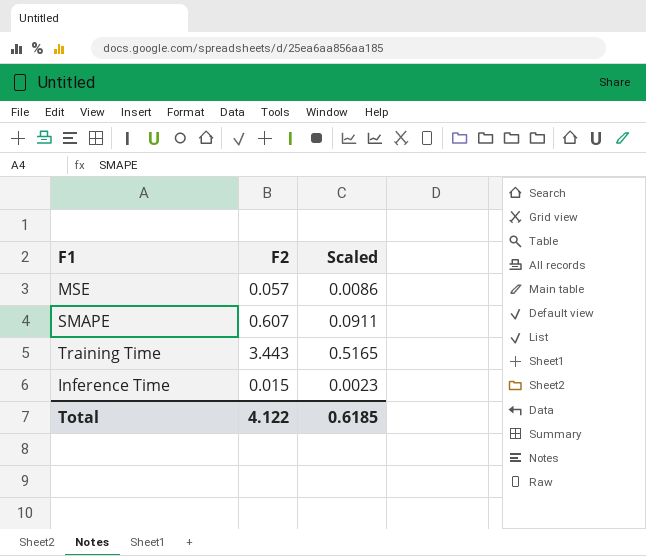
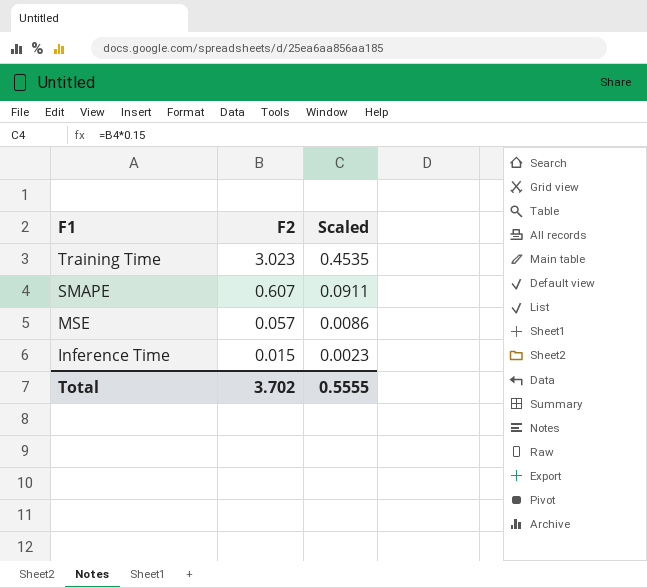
row order: none -> F1 descending
Training Time | F2: 3.443 -> 3.023
Training Time | Scaled: 0.5165 -> 0.4535
Total | F2: 4.122 -> 3.702
Total | Scaled: 0.6185 -> 0.5555

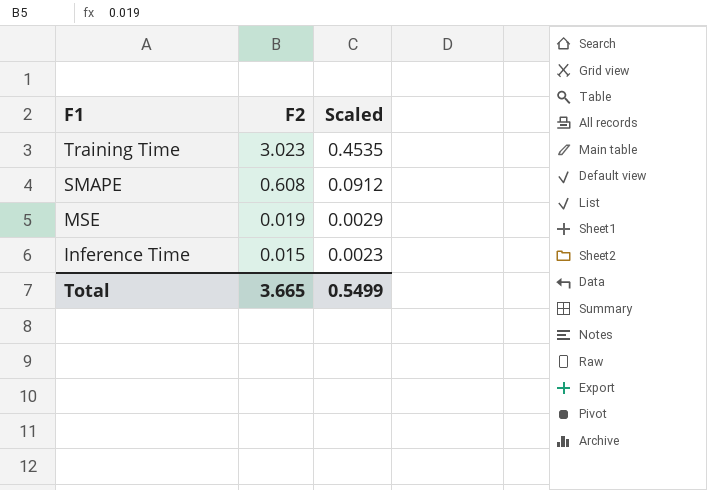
SMAPE | F2: 0.607 -> 0.608
SMAPE | Scaled: 0.0911 -> 0.0912
MSE | F2: 0.057 -> 0.019
MSE | Scaled: 0.0086 -> 0.0029
Total | F2: 3.702 -> 3.665
Total | Scaled: 0.5555 -> 0.5499

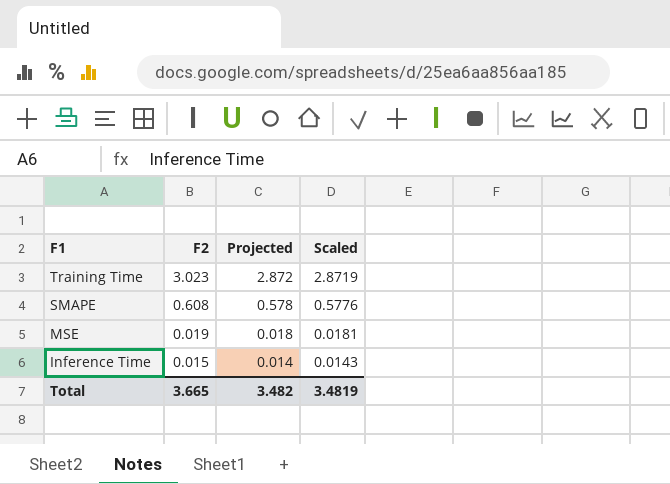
column Projected | formula: none -> [F2] * 0.95
column Scaled | formula: [F2] * 0.15 -> [F2] * 0.95
Total | Scaled: 0.5499 -> 3.4819

